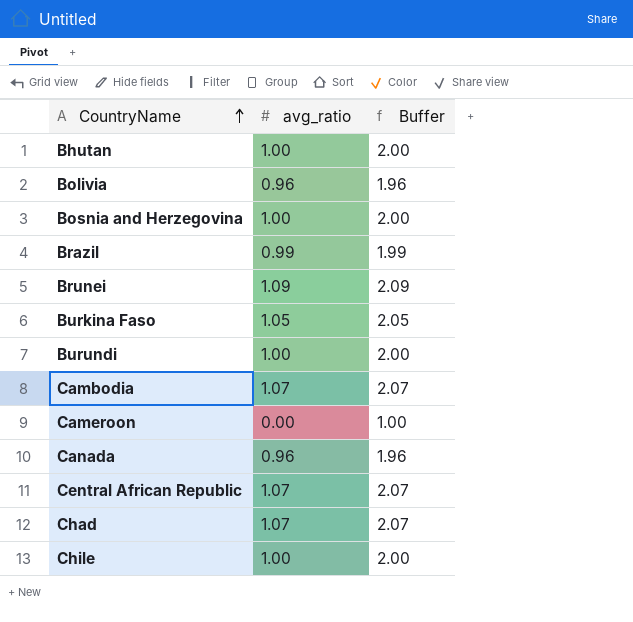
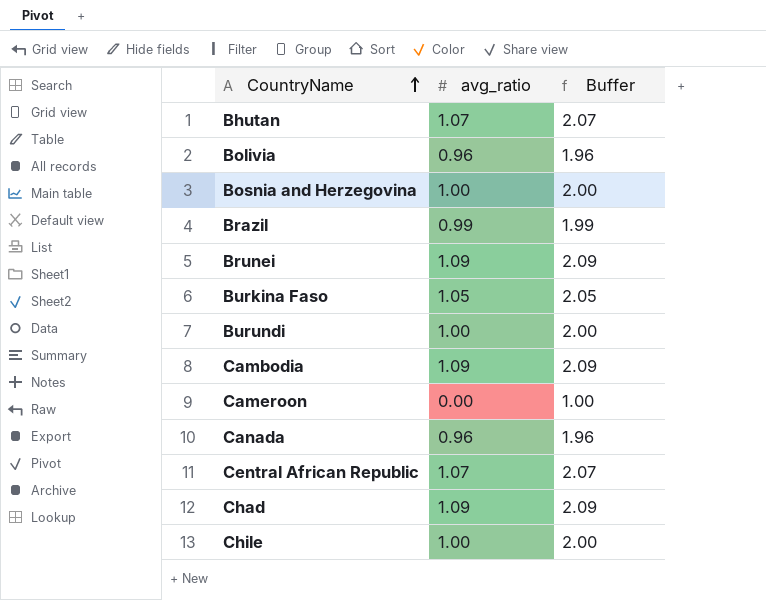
Bhutan | avg_ratio: 1.00 -> 1.07
Bhutan | Buffer: 2.00 -> 2.07
Cambodia | avg_ratio: 1.07 -> 1.09
Cambodia | Buffer: 2.07 -> 2.09
Chad | avg_ratio: 1.07 -> 1.09
Chad | Buffer: 2.07 -> 2.09

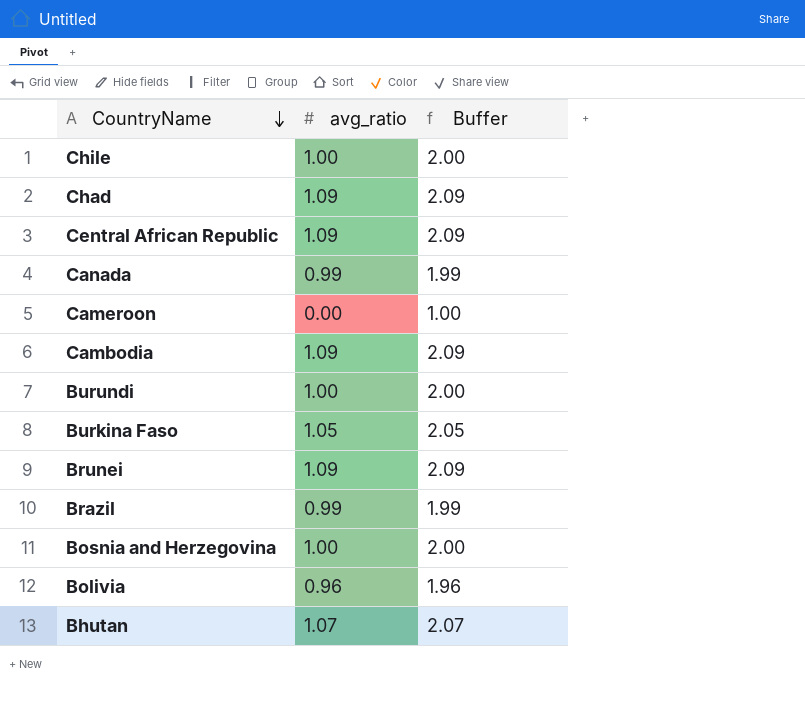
row order: CountryName ascending -> CountryName descending
Central African Republic | avg_ratio: 1.07 -> 1.09
Central African Republic | Buffer: 2.07 -> 2.09
Canada | avg_ratio: 0.96 -> 0.99
Canada | Buffer: 1.96 -> 1.99

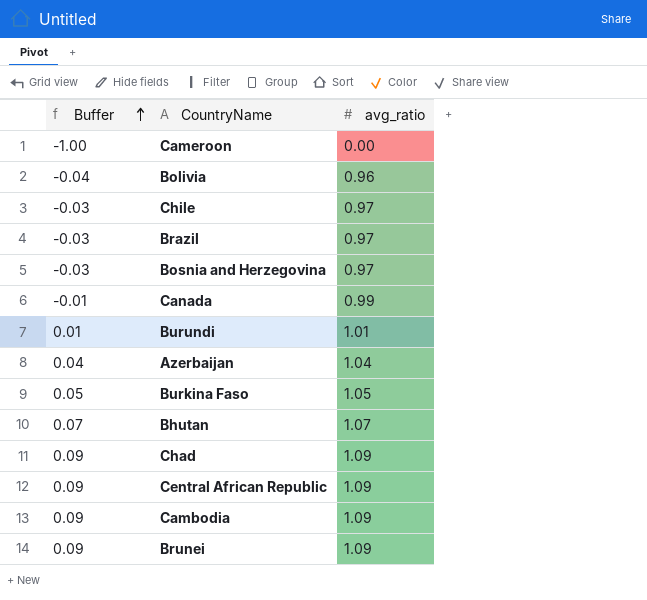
row order: CountryName descending -> Buffer ascending
column Buffer | formula: [avg_ratio] + 1 -> [avg_ratio] - 1
column Buffer | position: 3 -> 1
Chile | avg_ratio: 1.00 -> 0.97
Brazil | avg_ratio: 0.99 -> 0.97
Bosnia and Herzegovina | avg_ratio: 1.00 -> 0.97
Burundi | avg_ratio: 1.00 -> 1.01
row Azerbaijan: none -> 0.04 | 1.04

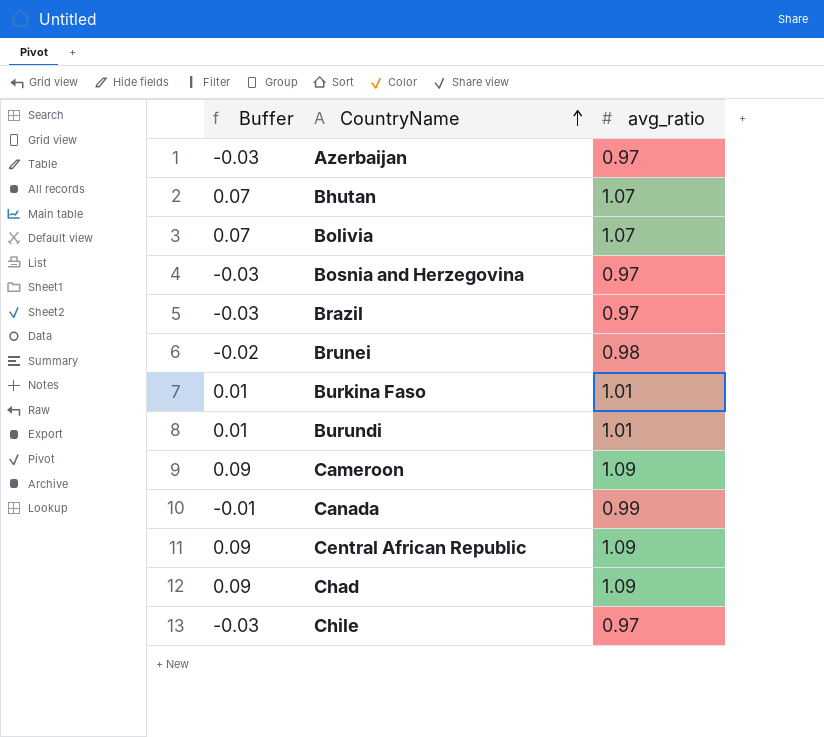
row order: Buffer ascending -> CountryName ascending
row Cambodia: 0.09 | 1.09 -> none
Azerbaijan | Buffer: 0.04 -> -0.03
Azerbaijan | avg_ratio: 1.04 -> 0.97
Bolivia | Buffer: -0.04 -> 0.07
Bolivia | avg_ratio: 0.96 -> 1.07
Brunei | Buffer: 0.09 -> -0.02
Brunei | avg_ratio: 1.09 -> 0.98
Burkina Faso | Buffer: 0.05 -> 0.01
Burkina Faso | avg_ratio: 1.05 -> 1.01
Cameroon | Buffer: -1.00 -> 0.09
Cameroon | avg_ratio: 0.00 -> 1.09

